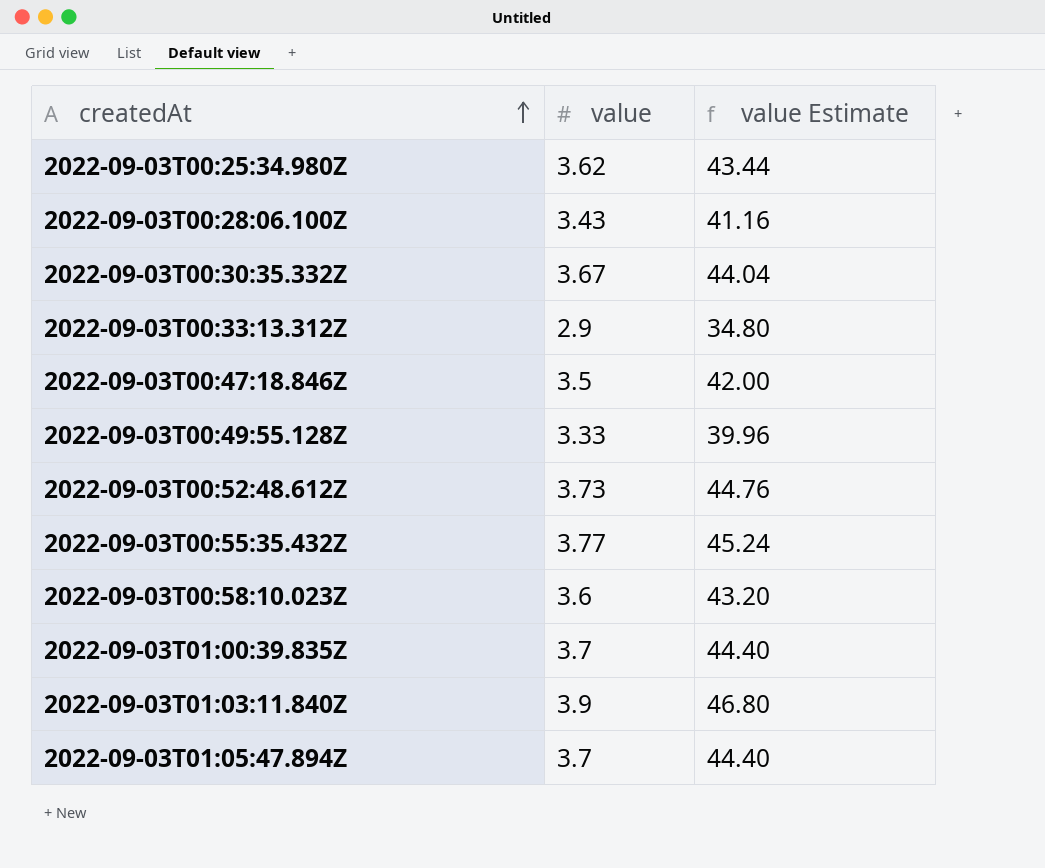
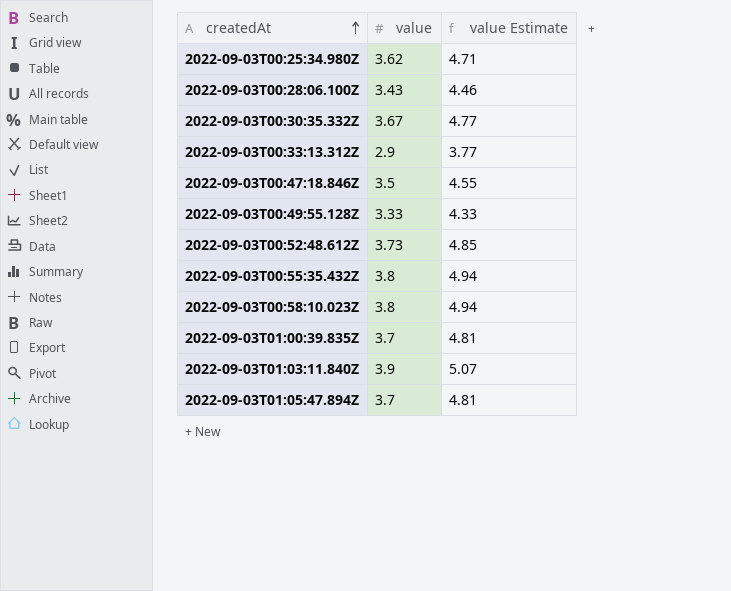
column value Estimate | formula: [value] * 12 -> [value] * 1.3
2022-09-03T00:55:35.432Z | value: 3.77 -> 3.8
2022-09-03T00:58:10.023Z | value: 3.6 -> 3.8

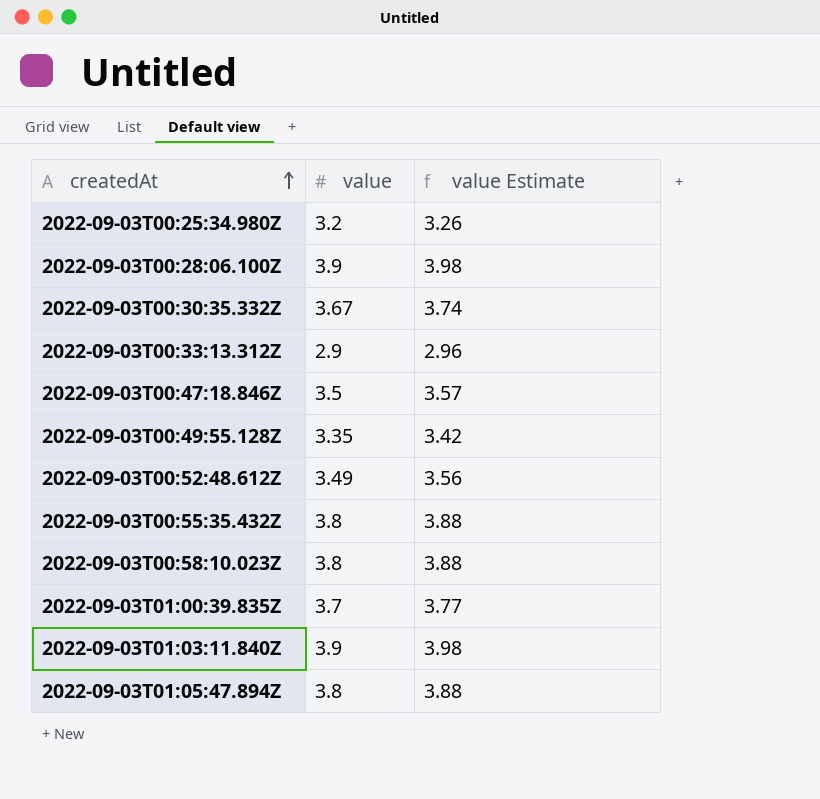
column value Estimate | formula: [value] * 1.3 -> [value] * 1.02
2022-09-03T00:25:34.980Z | value: 3.62 -> 3.2
2022-09-03T00:28:06.100Z | value: 3.43 -> 3.9
2022-09-03T00:49:55.128Z | value: 3.33 -> 3.35
2022-09-03T00:52:48.612Z | value: 3.73 -> 3.49
2022-09-03T01:05:47.894Z | value: 3.7 -> 3.8

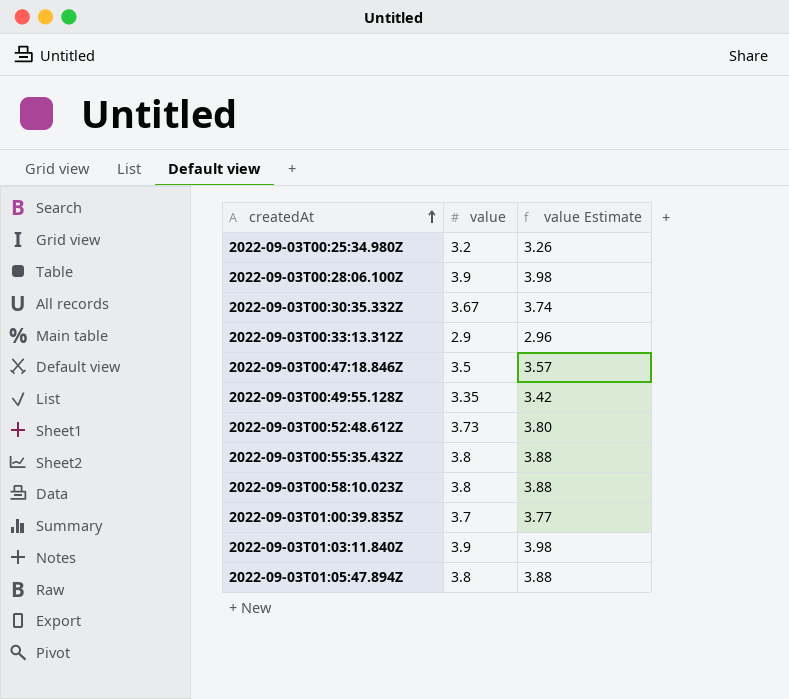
2022-09-03T00:52:48.612Z | value: 3.49 -> 3.73
2022-09-03T00:52:48.612Z | value Estimate: 3.56 -> 3.80

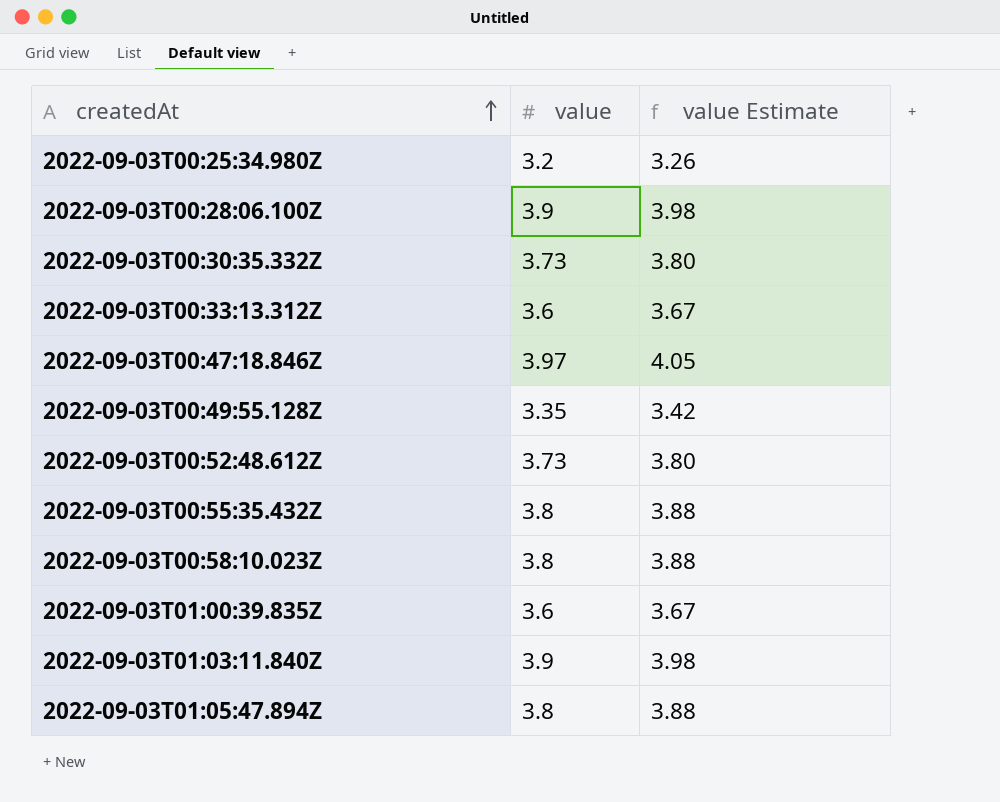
2022-09-03T00:30:35.332Z | value: 3.67 -> 3.73
2022-09-03T00:30:35.332Z | value Estimate: 3.74 -> 3.80
2022-09-03T00:33:13.312Z | value: 2.9 -> 3.6
2022-09-03T00:33:13.312Z | value Estimate: 2.96 -> 3.67
2022-09-03T00:47:18.846Z | value: 3.5 -> 3.97
2022-09-03T00:47:18.846Z | value Estimate: 3.57 -> 4.05
2022-09-03T01:00:39.835Z | value: 3.7 -> 3.6
2022-09-03T01:00:39.835Z | value Estimate: 3.77 -> 3.67

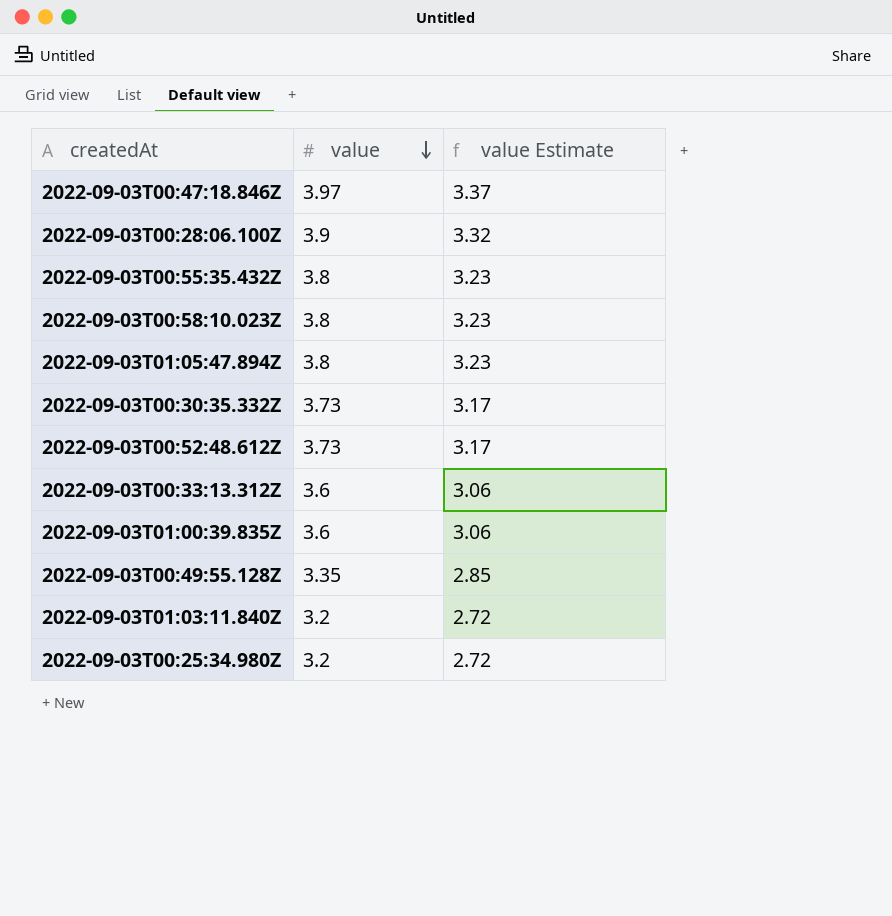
row order: createdAt ascending -> value descending
column value Estimate | formula: [value] * 1.02 -> [value] * 0.85
2022-09-03T01:03:11.840Z | value: 3.9 -> 3.2

